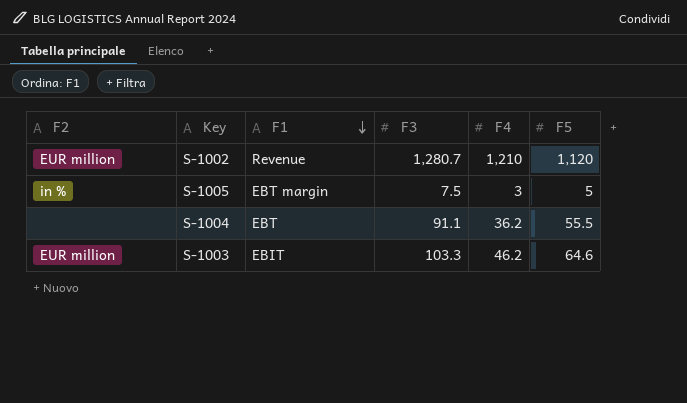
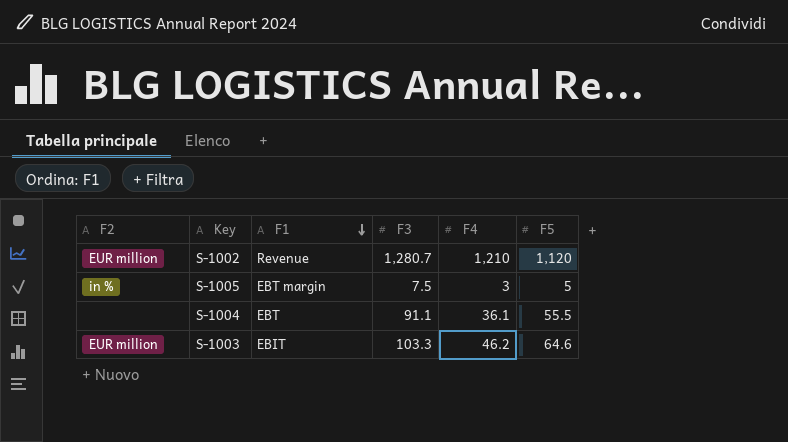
S-1004 | F4: 36.2 -> 36.1

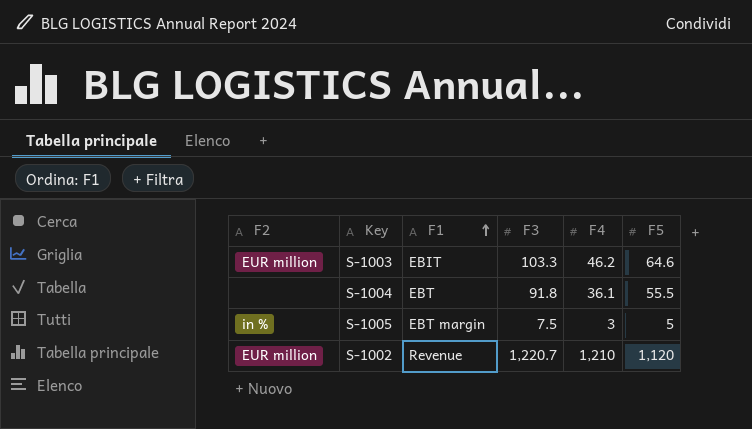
row order: F1 descending -> F1 ascending
S-1004 | F3: 91.1 -> 91.8
S-1002 | F3: 1,280.7 -> 1,220.7

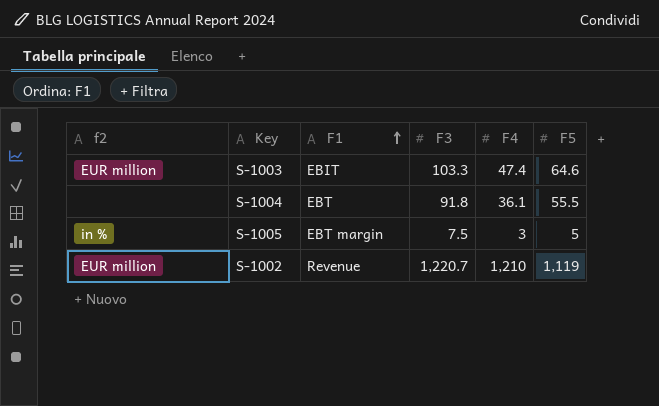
column name: F2 -> f2
S-1003 | F4: 46.2 -> 47.4
S-1002 | F5: 1,120 -> 1,119

